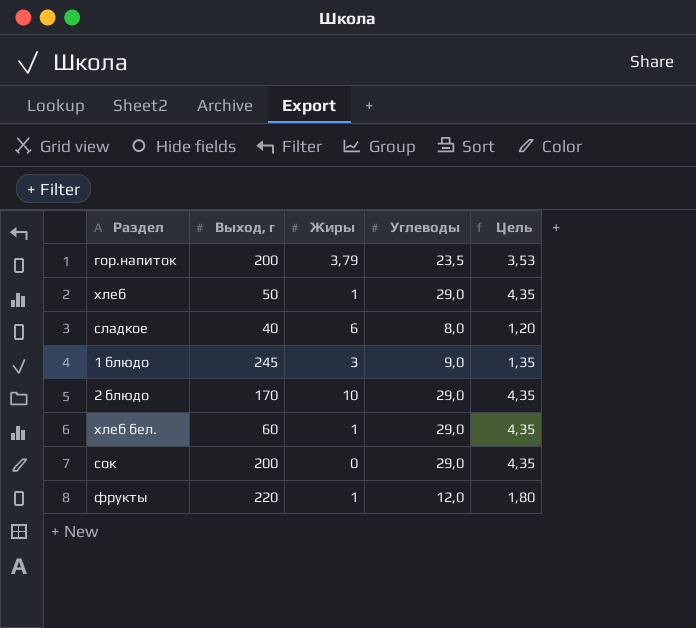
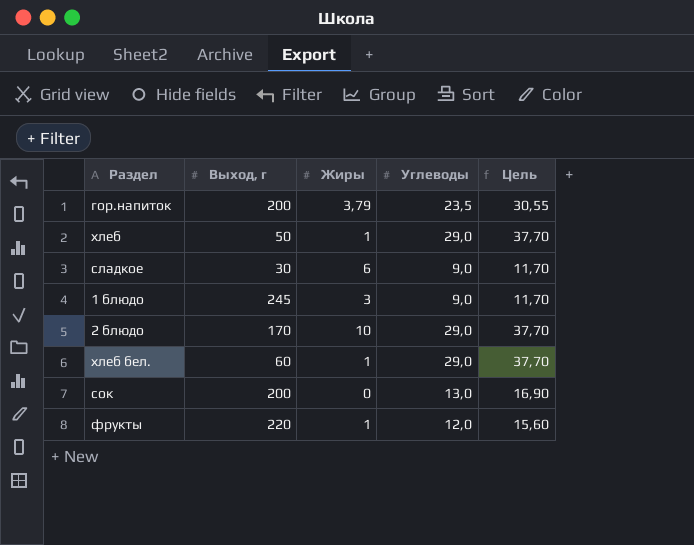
column Цель | formula: [Углеводы] * 0,15 -> [Углеводы] * 1,3
сладкое | Выход, г: 40 -> 30
сладкое | Углеводы: 8,0 -> 9,0
сок | Углеводы: 29,0 -> 13,0

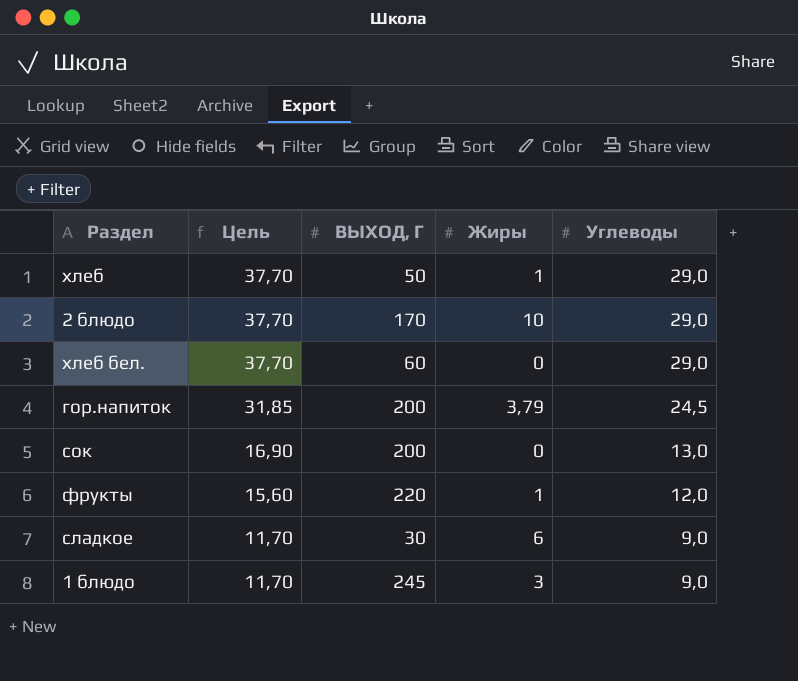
row order: none -> Цель descending
column Цель | position: 5 -> 2
column name: Выход, г -> ВЫХОД, Г
хлеб бел. | Жиры: 1 -> 0
гор.напиток | Цель: 30,55 -> 31,85
гор.напиток | Углеводы: 23,5 -> 24,5

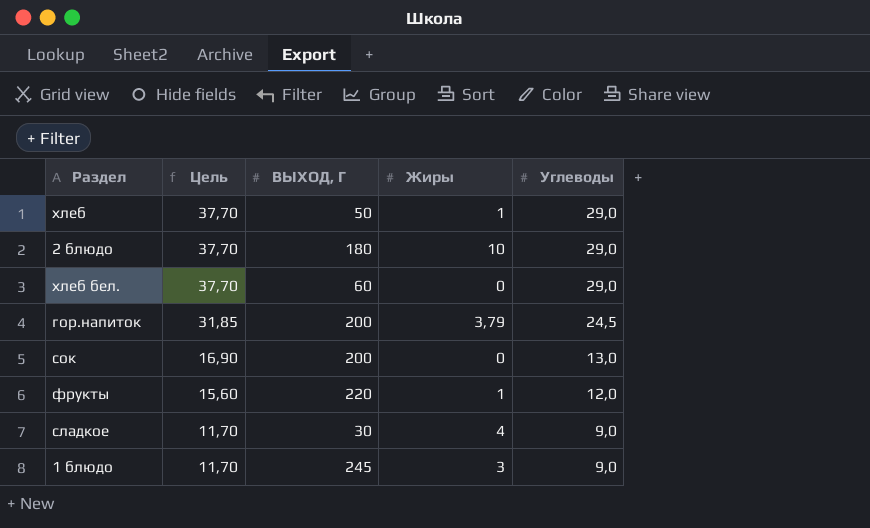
2 блюдо | ВЫХОД, Г: 170 -> 180
сладкое | Жиры: 6 -> 4

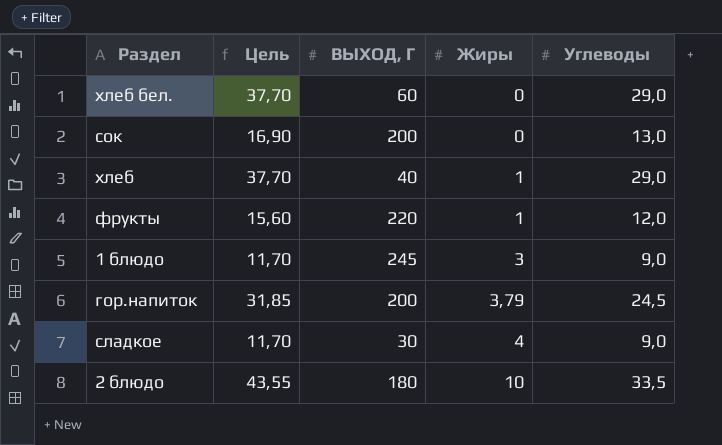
row order: Цель descending -> Жиры ascending
хлеб | ВЫХОД, Г: 50 -> 40
2 блюдо | Цель: 37,70 -> 43,55
2 блюдо | Углеводы: 29,0 -> 33,5

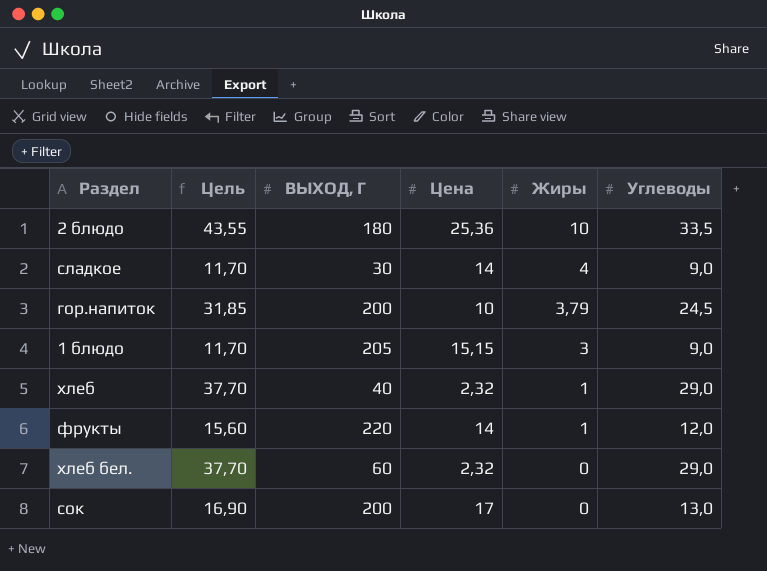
row order: Жиры ascending -> Жиры descending
column Цена | position: none -> 4
1 блюдо | ВЫХОД, Г: 245 -> 205

